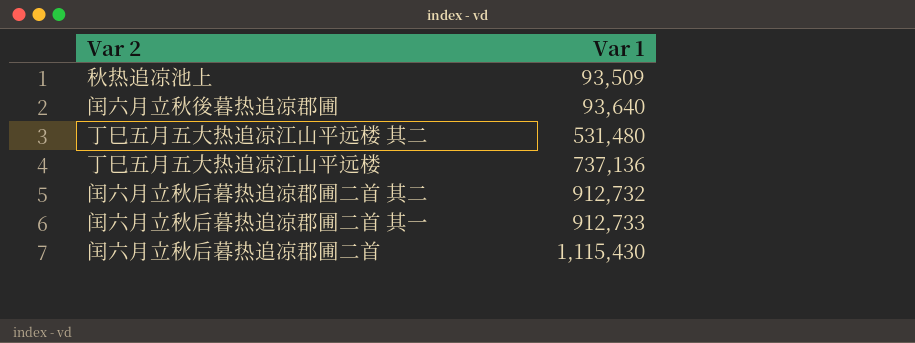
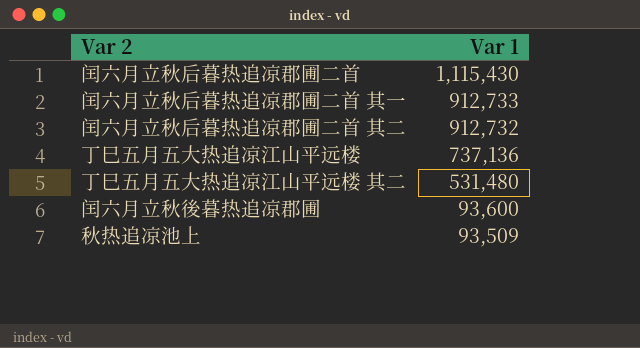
row order: Var 1 ascending -> Var 1 descending
闰六月立秋後暮热追凉郡圃 | Var 1: 93,640 -> 93,600

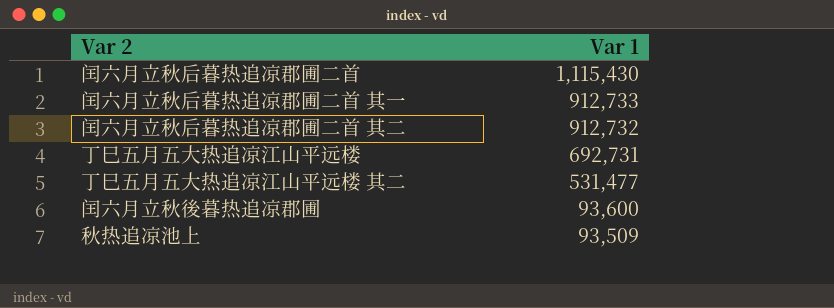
丁巳五月五大热追凉江山平远楼 | Var 1: 737,136 -> 692,731
丁巳五月五大热追凉江山平远楼 其二 | Var 1: 531,480 -> 531,477

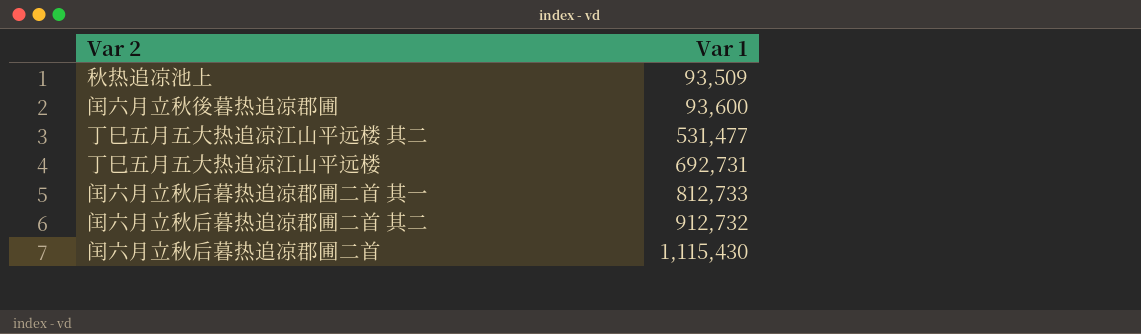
row order: Var 1 descending -> Var 1 ascending
闰六月立秋后暮热追凉郡圃二首 其一 | Var 1: 912,733 -> 812,733

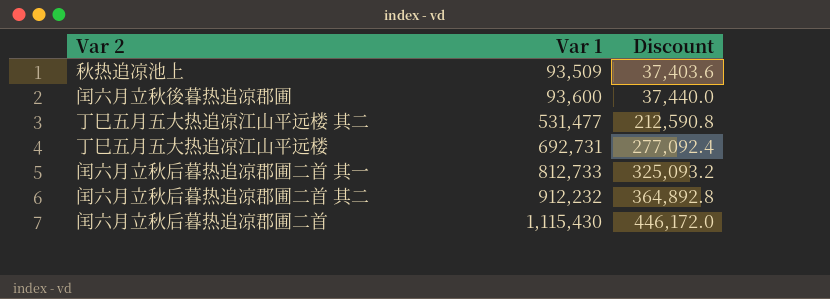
column Discount | formula: none -> [Var 1] * 0.4
闰六月立秋后暮热追凉郡圃二首 其二 | Var 1: 912,732 -> 912,232

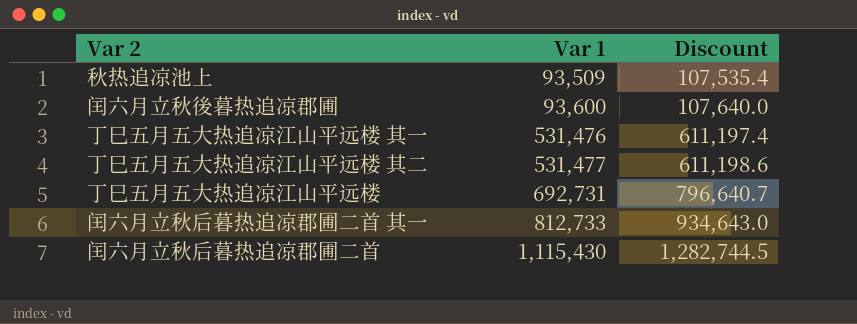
column Discount | formula: [Var 1] * 0.4 -> [Var 1] * 1.15
row 闰六月立秋后暮热追凉郡圃二首 其二: 912,232 | 364,892.8 -> none
row 丁巳五月五大热追凉江山平远楼 其一: none -> 531,476 | 611,197.4

